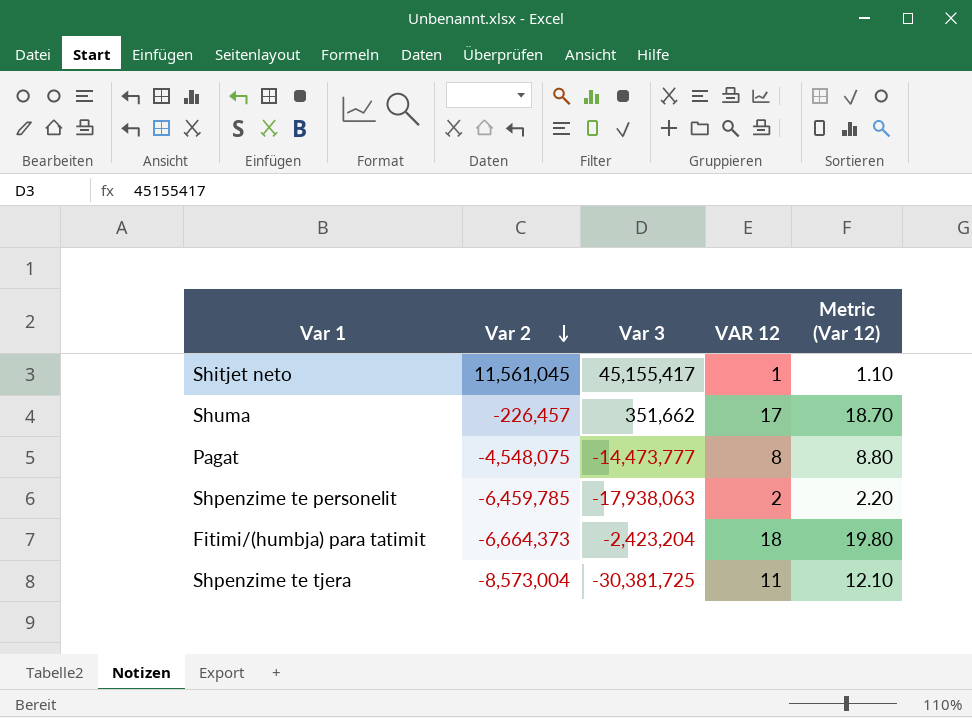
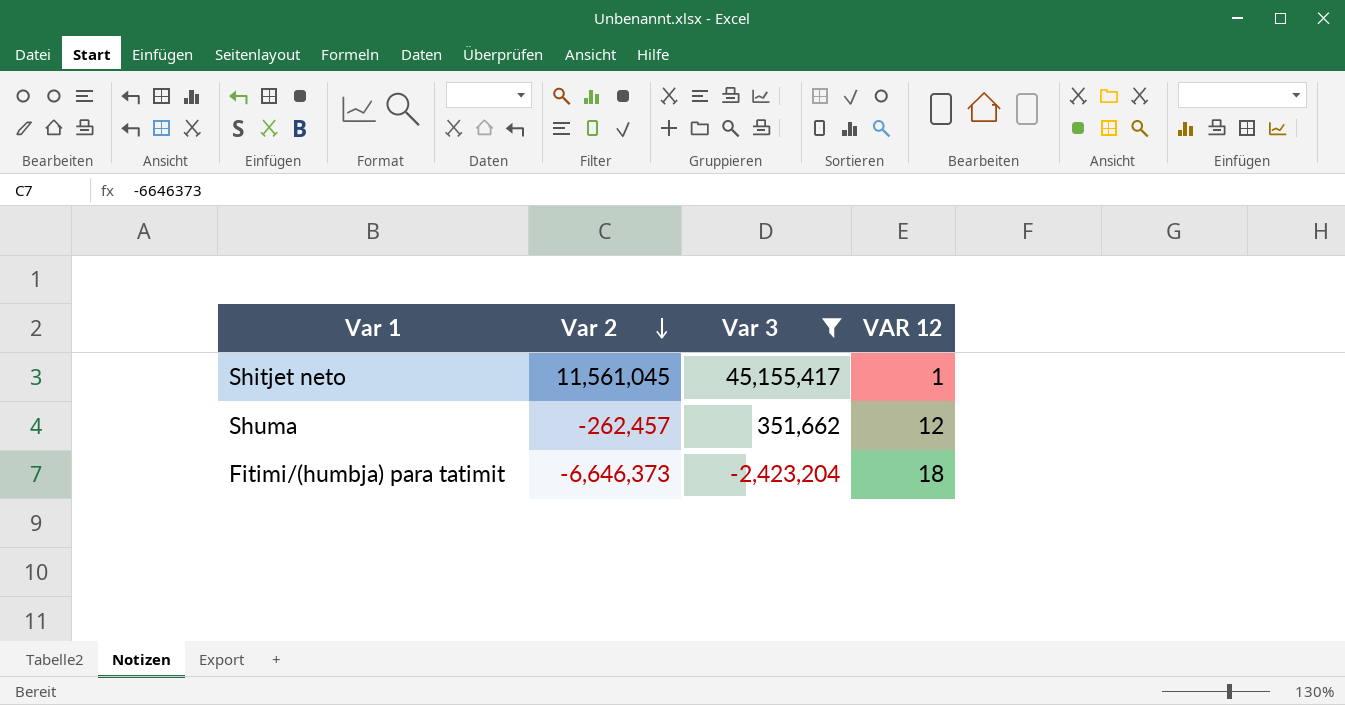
filter: none -> Var 3 >= -2,423,204
column Metric (Var 12) | formula: [VAR 12] * 1.1 -> none
Shuma | Var 2: -226,457 -> -262,457
Shuma | VAR 12: 17 -> 12
Fitimi/(humbja) para tatimit | Var 2: -6,664,373 -> -6,646,373

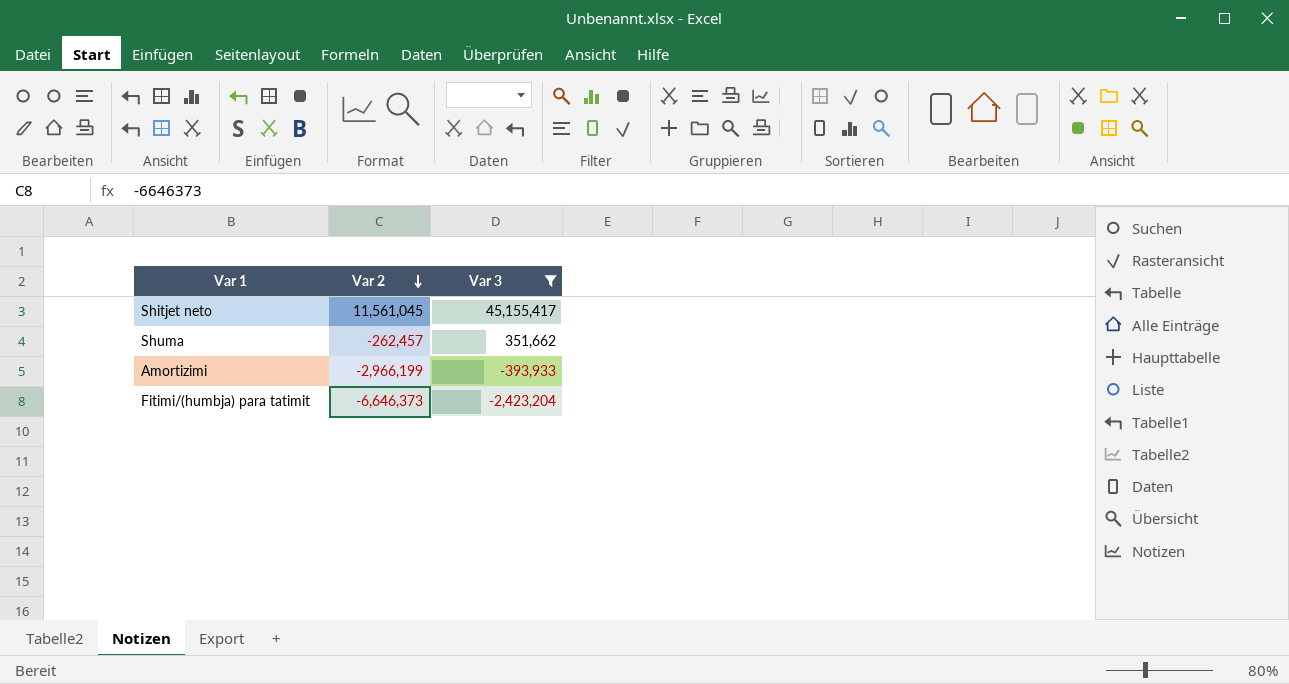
column VAR 12 | position: 4 -> none
row Amortizimi: none -> -2,966,199 | -393,933

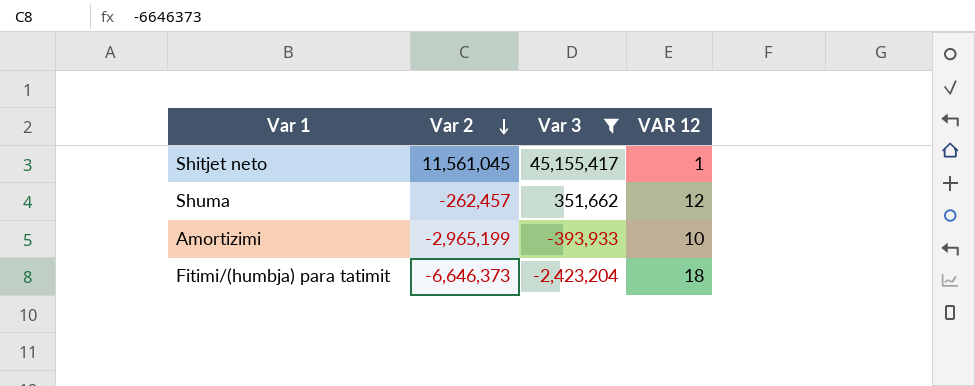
column VAR 12 | position: none -> 4
Amortizimi | Var 2: -2,966,199 -> -2,965,199

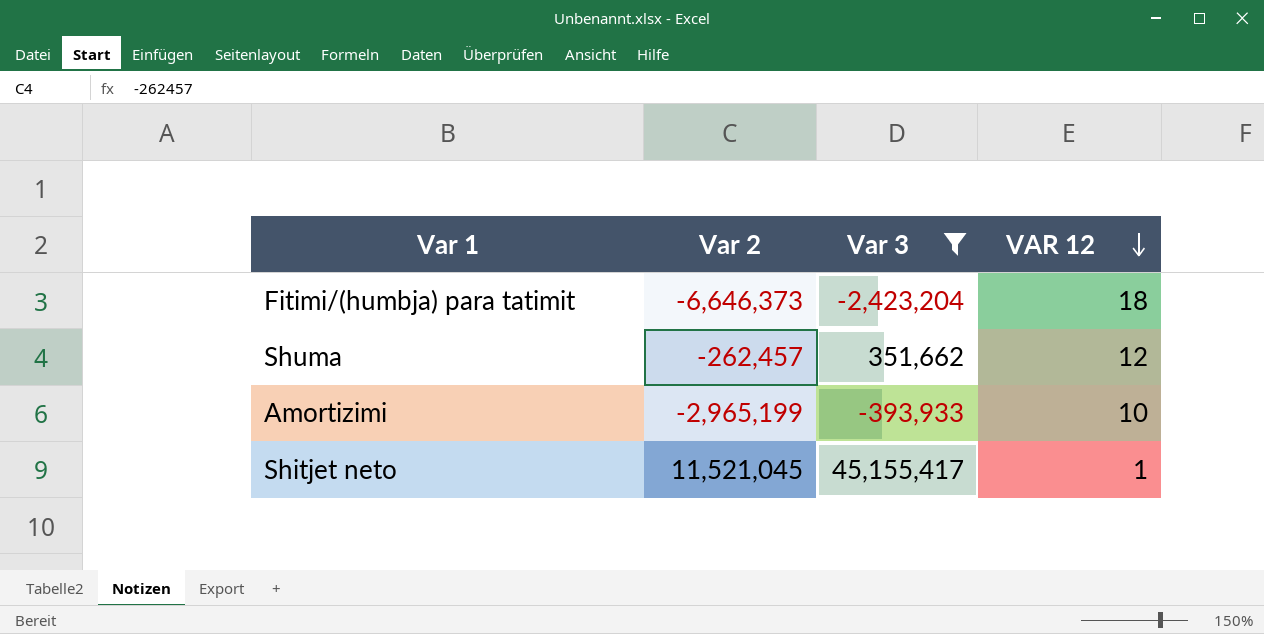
row order: Var 2 descending -> VAR 12 descending
Shitjet neto | Var 2: 11,561,045 -> 11,521,045

